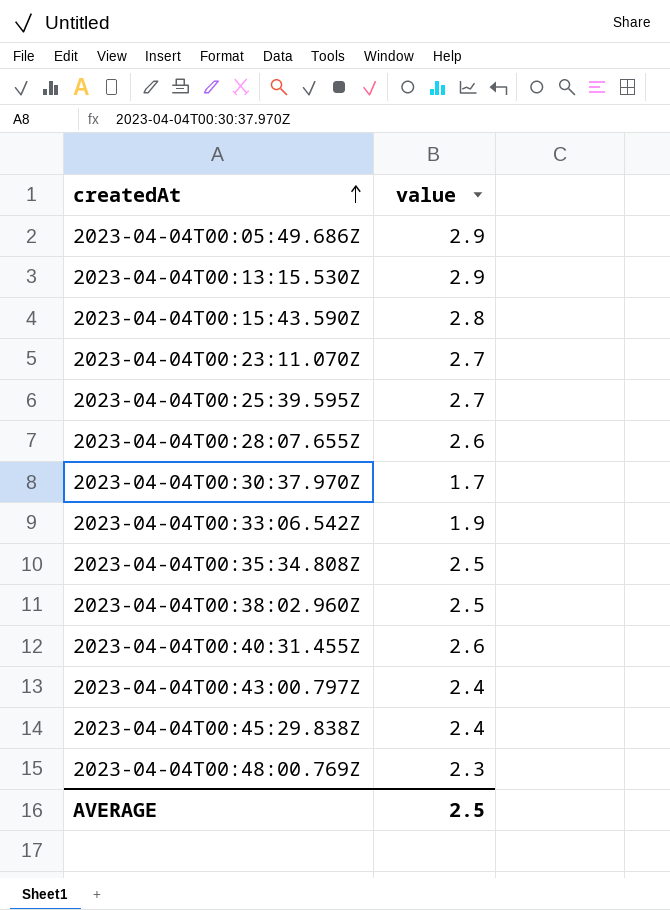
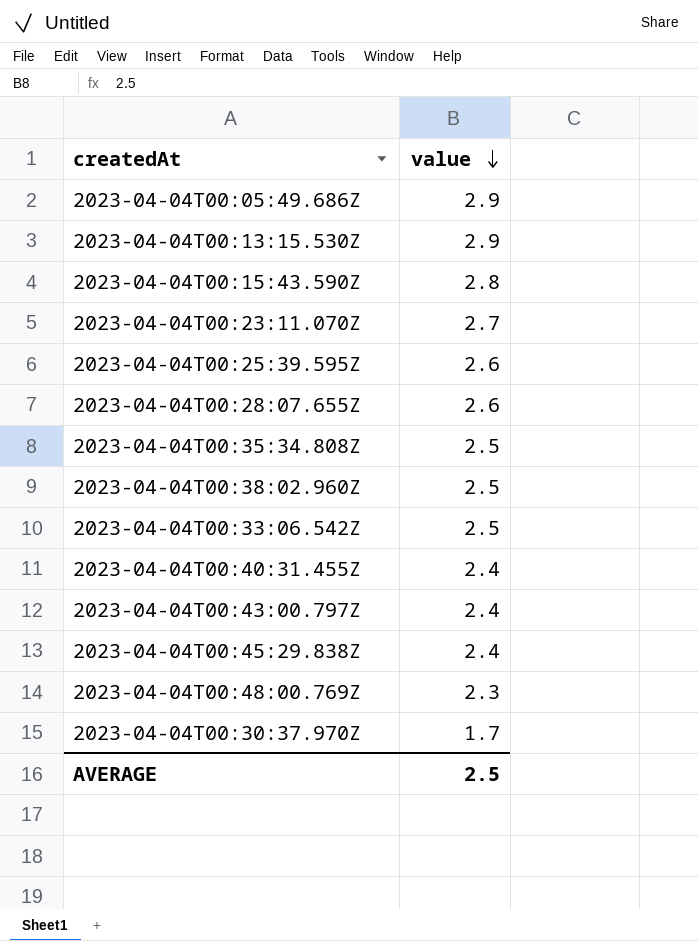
row order: createdAt ascending -> value descending
2023-04-04T00:25:39.595Z | value: 2.7 -> 2.6
2023-04-04T00:33:06.542Z | value: 1.9 -> 2.5
2023-04-04T00:40:31.455Z | value: 2.6 -> 2.4

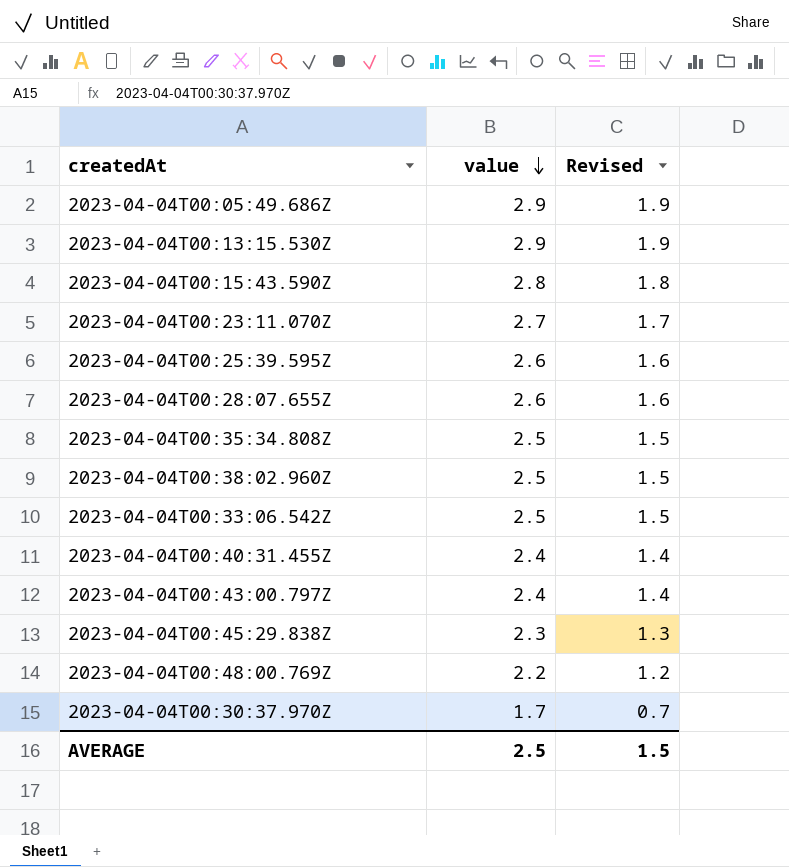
column Revised | formula: none -> [value] - 1
2023-04-04T00:45:29.838Z | value: 2.4 -> 2.3
2023-04-04T00:48:00.769Z | value: 2.3 -> 2.2

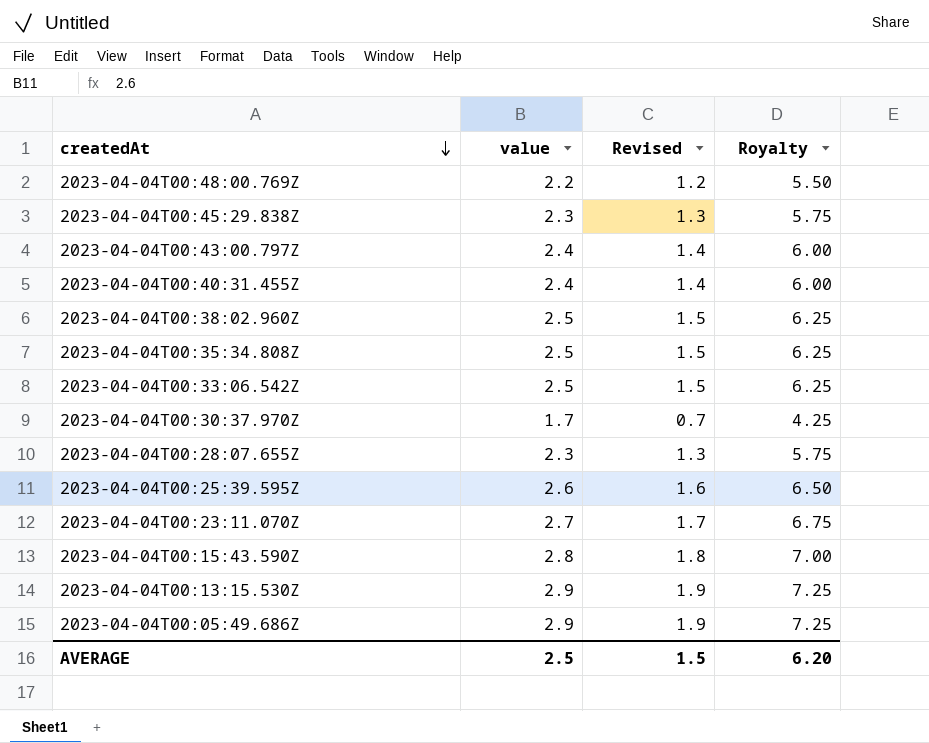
row order: value descending -> createdAt descending
column Royalty | formula: none -> [value] * 2.5
2023-04-04T00:28:07.655Z | value: 2.6 -> 2.3
2023-04-04T00:28:07.655Z | Revised: 1.6 -> 1.3

